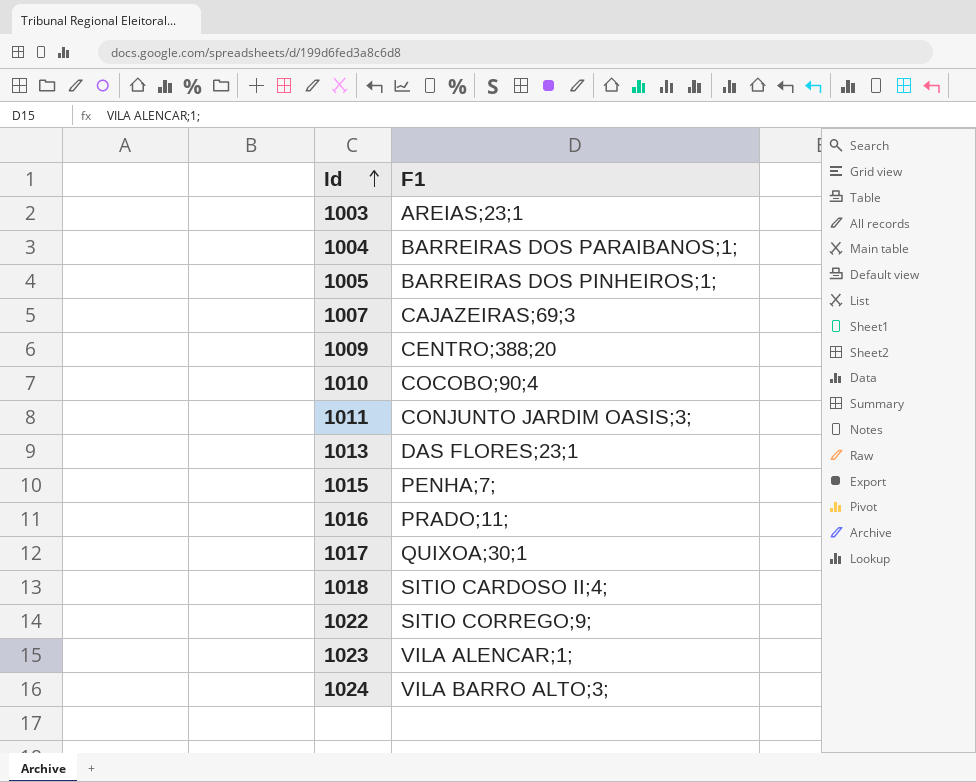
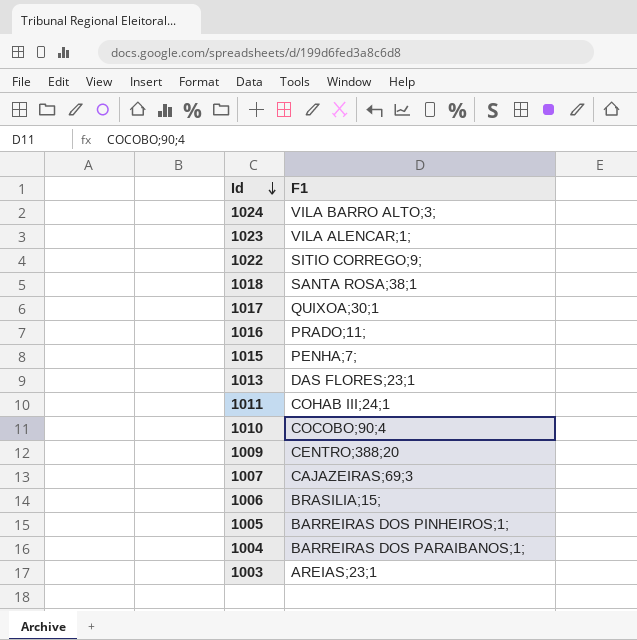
row order: Id ascending -> Id descending
1018 | F1: SITIO CARDOSO II;4; -> SANTA ROSA;38;1
1011 | F1: CONJUNTO JARDIM OASIS;3; -> COHAB III;24;1
row 1006: none -> BRASILIA;15;

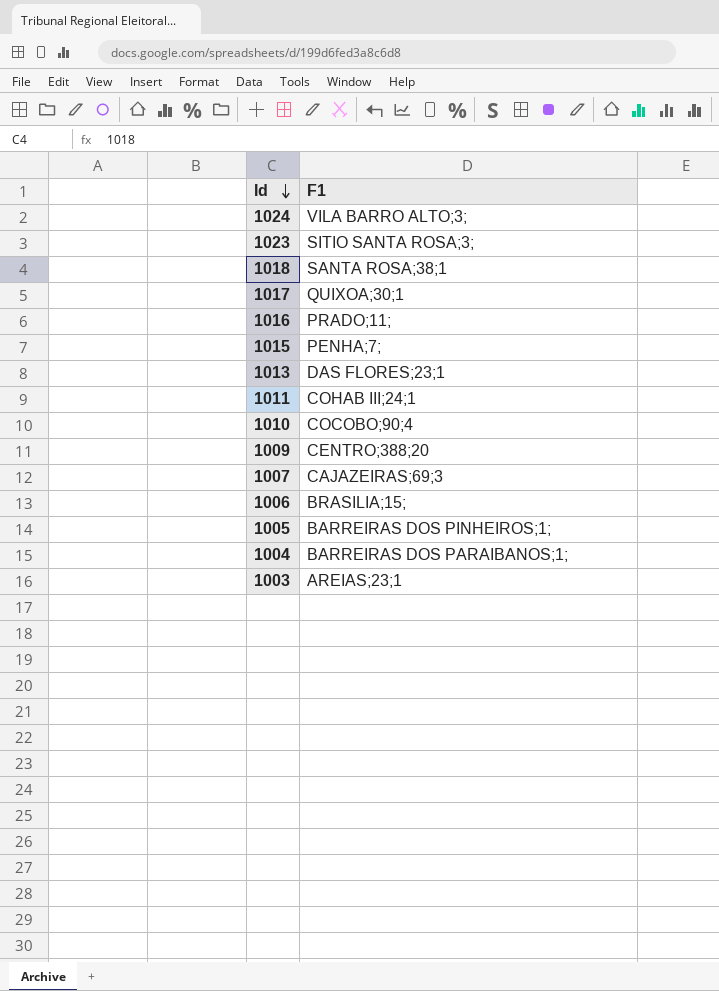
row 1022: SITIO CORREGO;9; -> none
1023 | F1: VILA ALENCAR;1; -> SITIO SANTA ROSA;3;

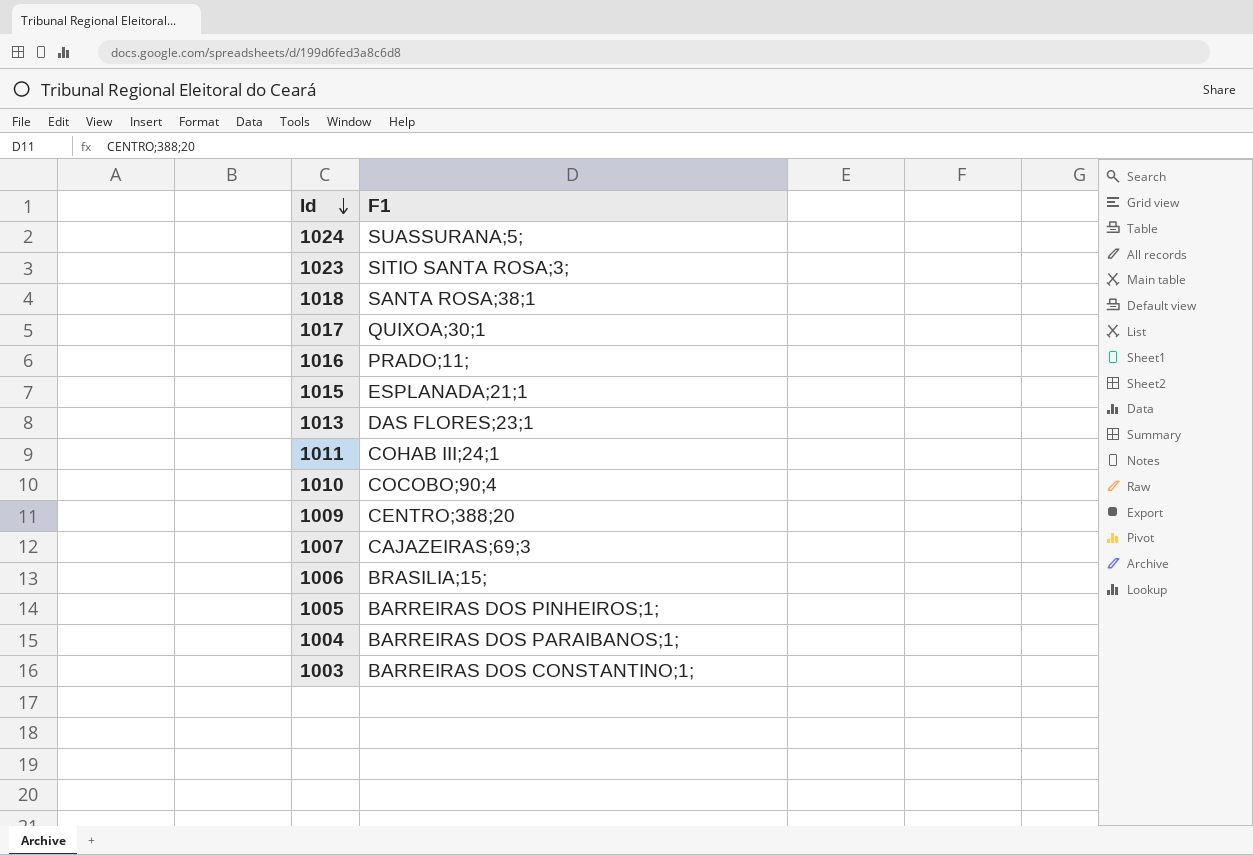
1024 | F1: VILA BARRO ALTO;3; -> SUASSURANA;5;
1015 | F1: PENHA;7; -> ESPLANADA;21;1
1003 | F1: AREIAS;23;1 -> BARREIRAS DOS CONSTANTINO;1;

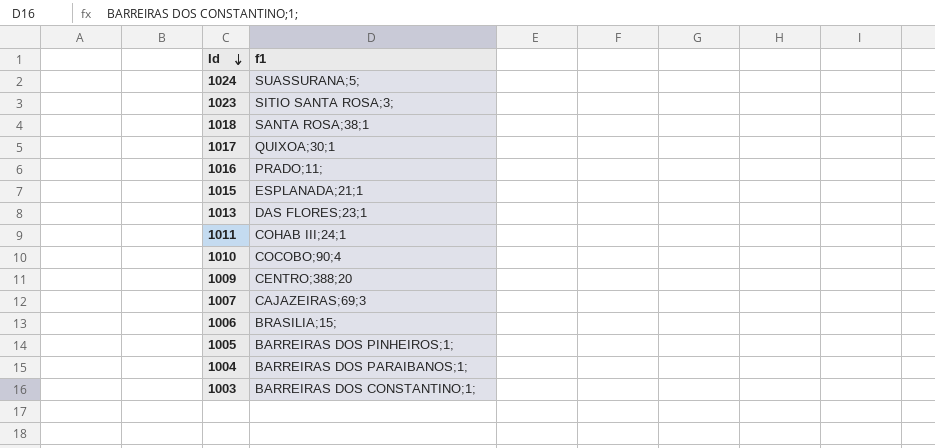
column name: F1 -> f1

